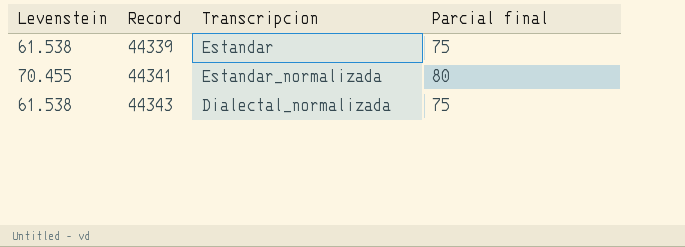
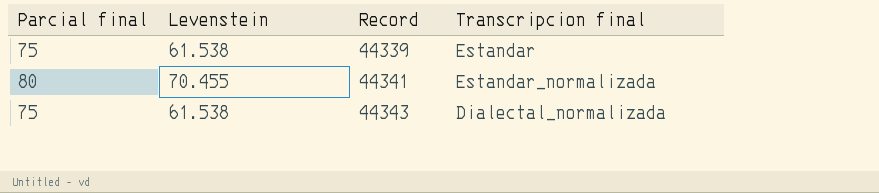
column Parcial final | position: 4 -> 1
column name: Transcripcion -> Transcripcion final

